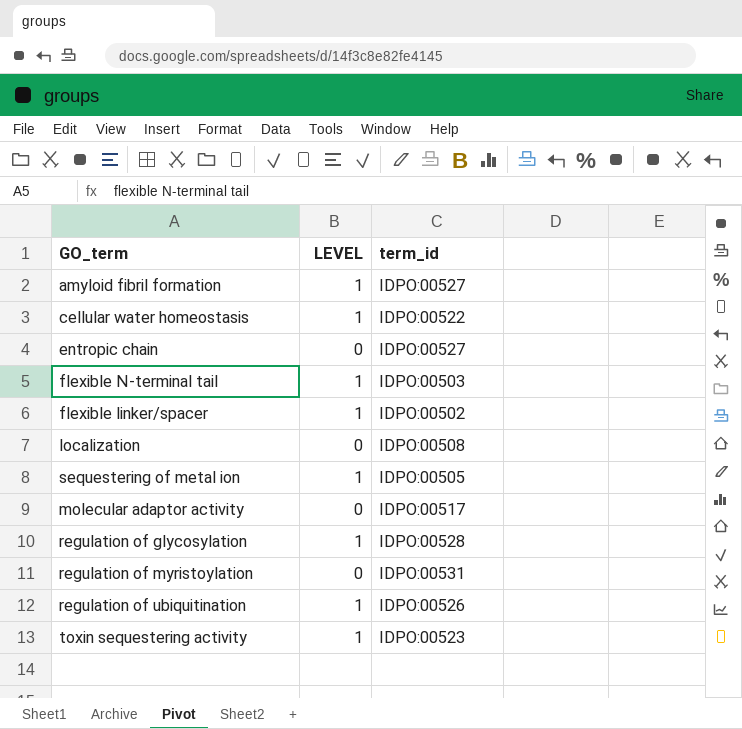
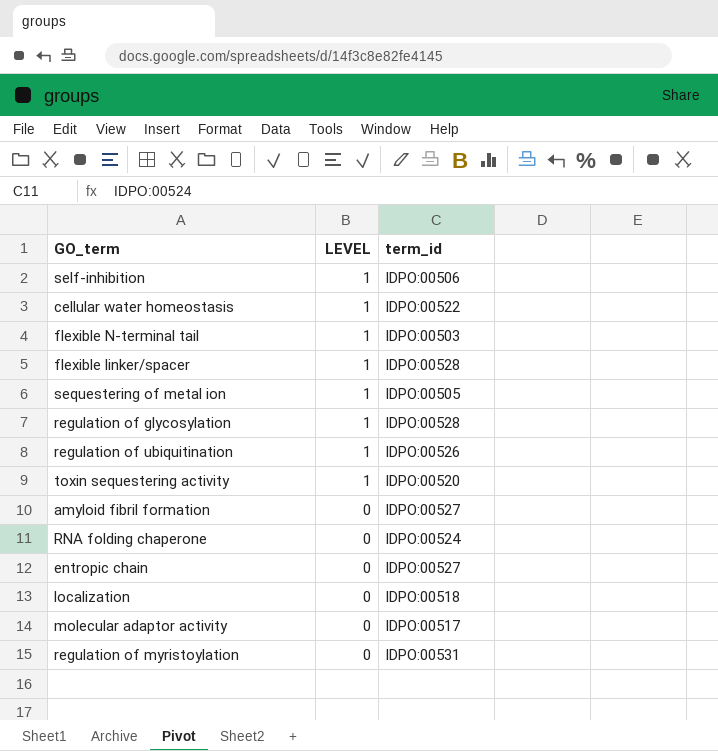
row order: none -> LEVEL descending
row self-inhibition: none -> 1 | IDPO:00506
flexible linker/spacer | term_id: IDPO:00502 -> IDPO:00528
toxin sequestering activity | term_id: IDPO:00523 -> IDPO:00520
amyloid fibril formation | LEVEL: 1 -> 0
row RNA folding chaperone: none -> 0 | IDPO:00524
localization | term_id: IDPO:00508 -> IDPO:00518

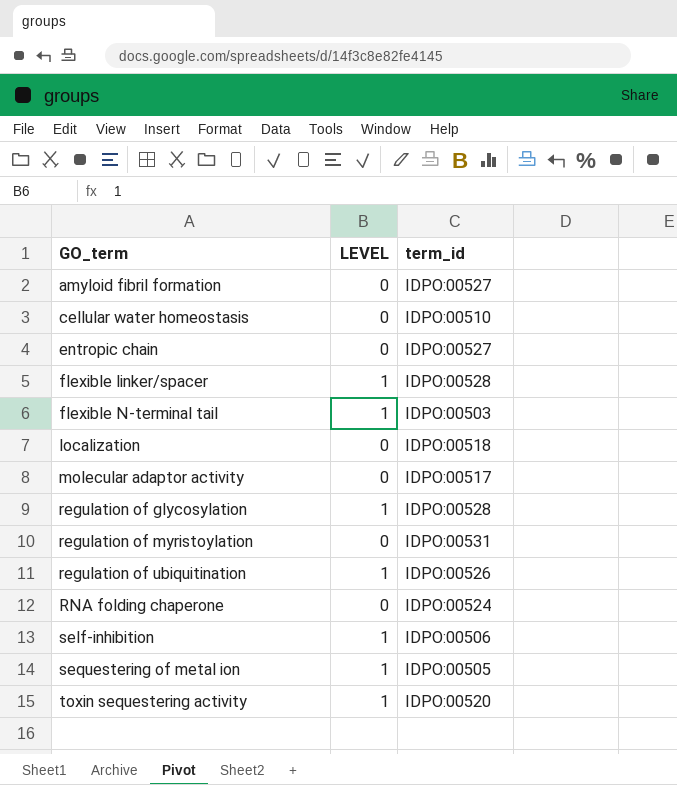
row order: LEVEL descending -> GO_term ascending
cellular water homeostasis | LEVEL: 1 -> 0
cellular water homeostasis | term_id: IDPO:00522 -> IDPO:00510

